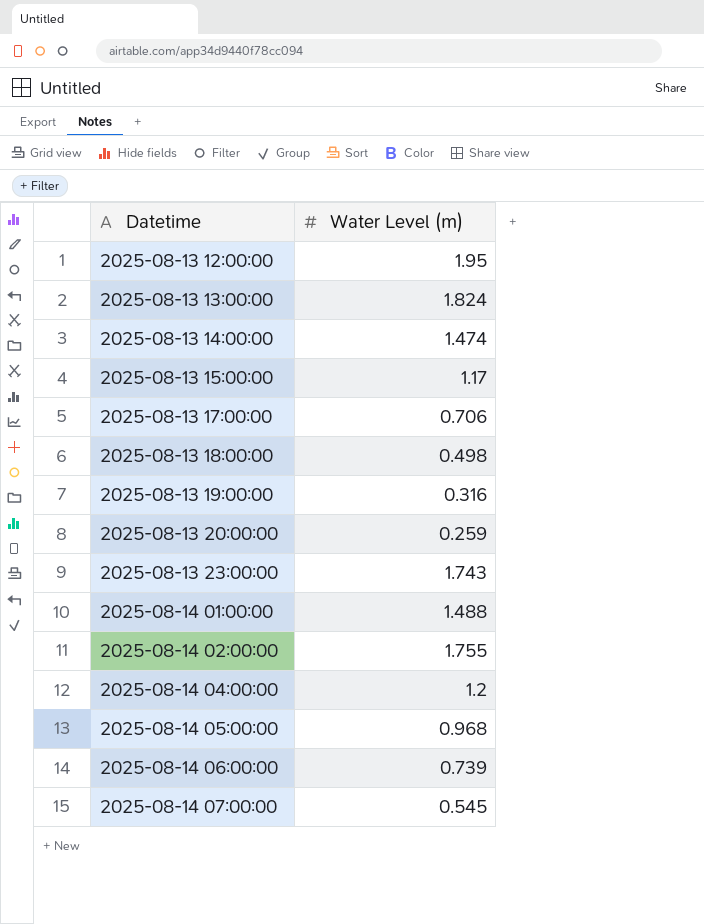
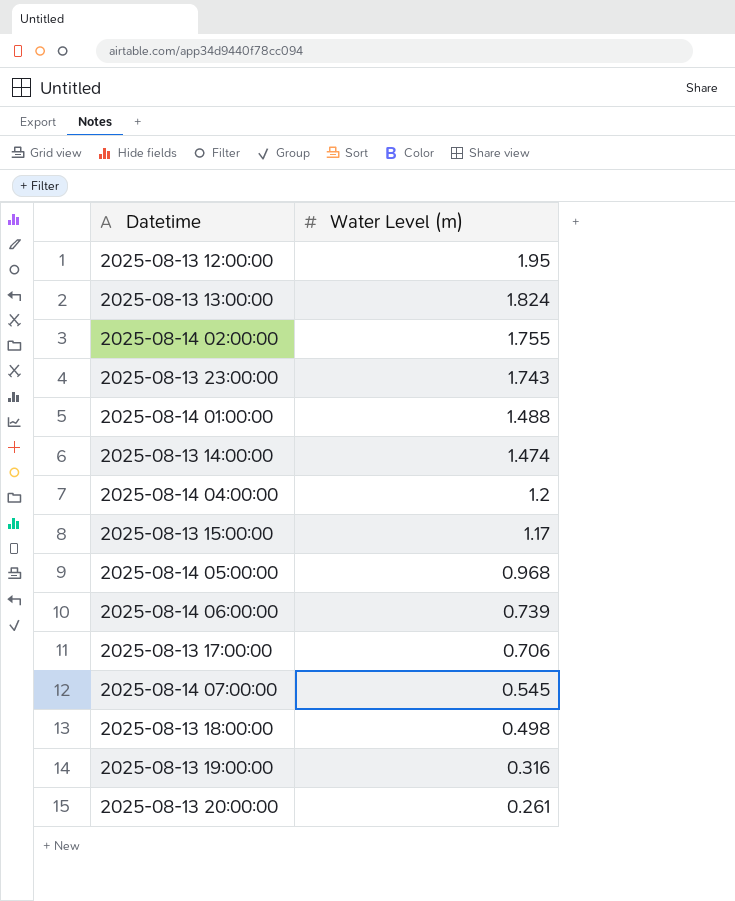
row order: Datetime ascending -> Water Level (m) descending
2025-08-13 20:00:00 | Water Level (m): 0.259 -> 0.261

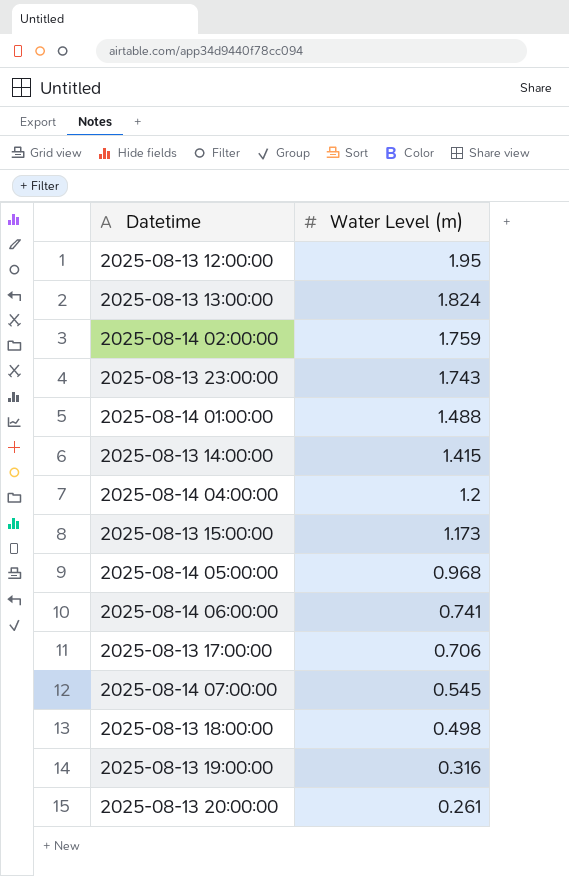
2025-08-14 02:00:00 | Water Level (m): 1.755 -> 1.759
2025-08-13 14:00:00 | Water Level (m): 1.474 -> 1.415
2025-08-13 15:00:00 | Water Level (m): 1.17 -> 1.173
2025-08-14 06:00:00 | Water Level (m): 0.739 -> 0.741

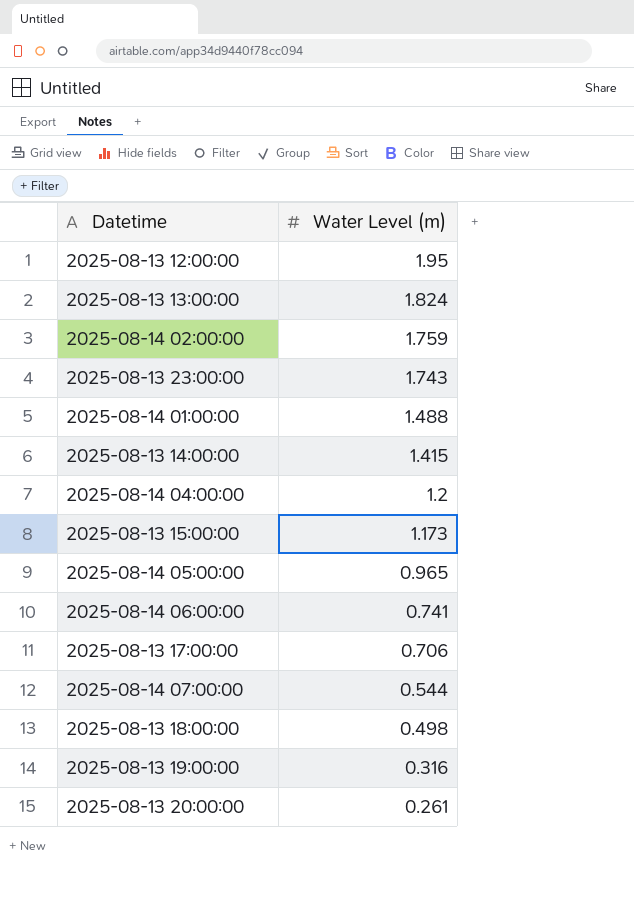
2025-08-14 05:00:00 | Water Level (m): 0.968 -> 0.965
2025-08-14 07:00:00 | Water Level (m): 0.545 -> 0.544

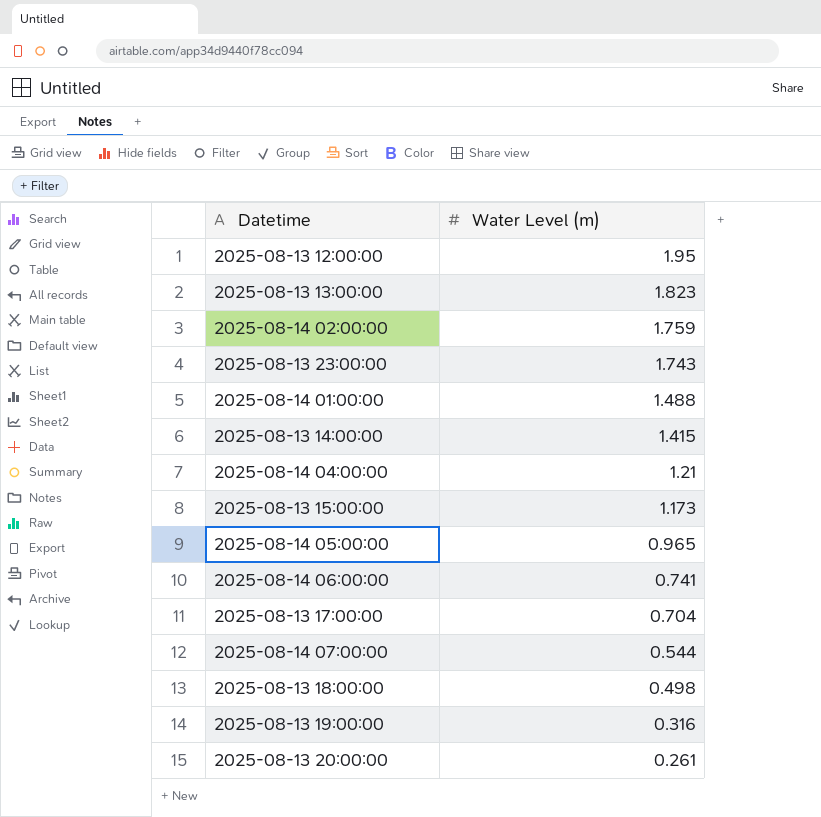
2025-08-13 13:00:00 | Water Level (m): 1.824 -> 1.823
2025-08-14 04:00:00 | Water Level (m): 1.2 -> 1.21
2025-08-13 17:00:00 | Water Level (m): 0.706 -> 0.704

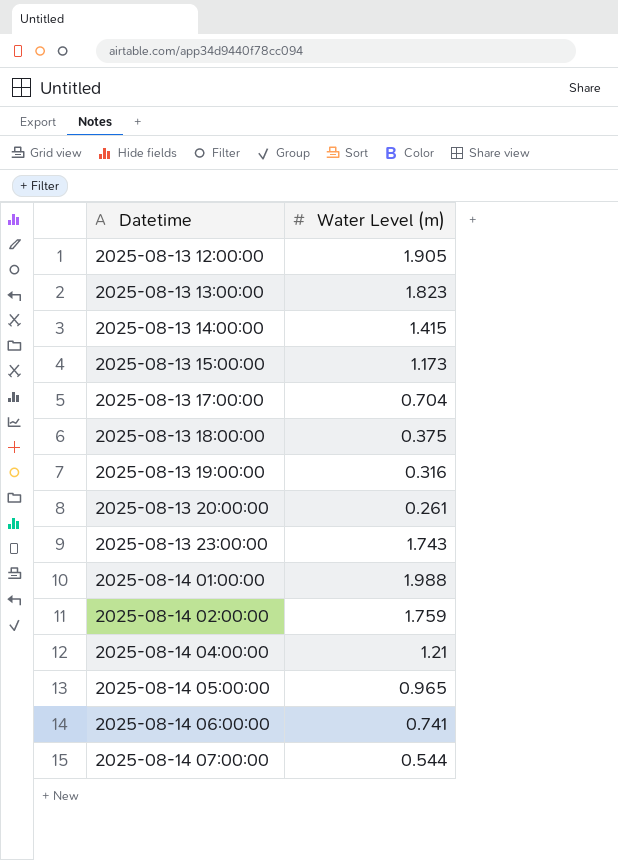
row order: Water Level (m) descending -> Datetime ascending
2025-08-13 12:00:00 | Water Level (m): 1.95 -> 1.905
2025-08-13 18:00:00 | Water Level (m): 0.498 -> 0.375
2025-08-14 01:00:00 | Water Level (m): 1.488 -> 1.988

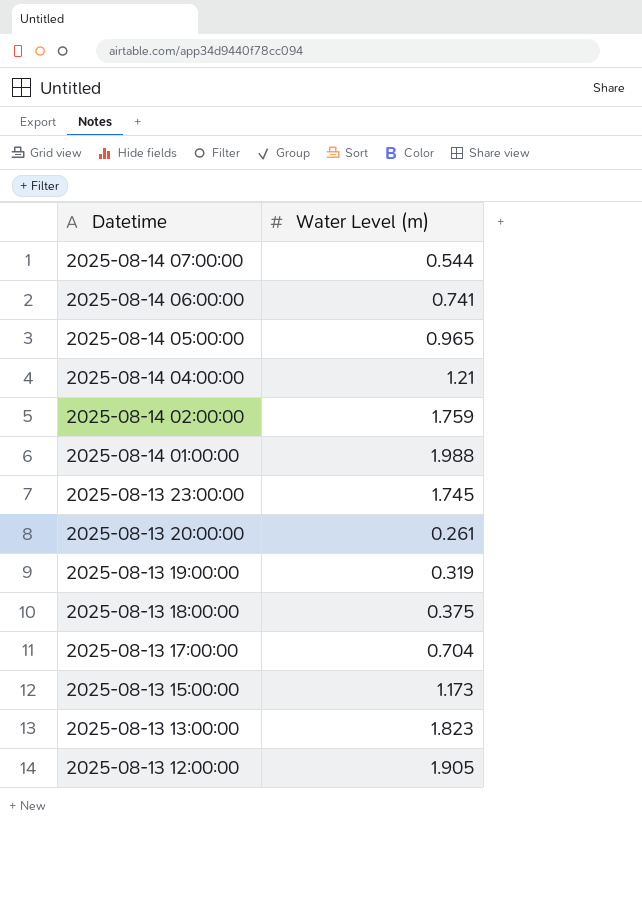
row order: Datetime ascending -> Datetime descending
row 2025-08-13 14:00:00: 1.415 -> none
2025-08-13 23:00:00 | Water Level (m): 1.743 -> 1.745
2025-08-13 19:00:00 | Water Level (m): 0.316 -> 0.319

